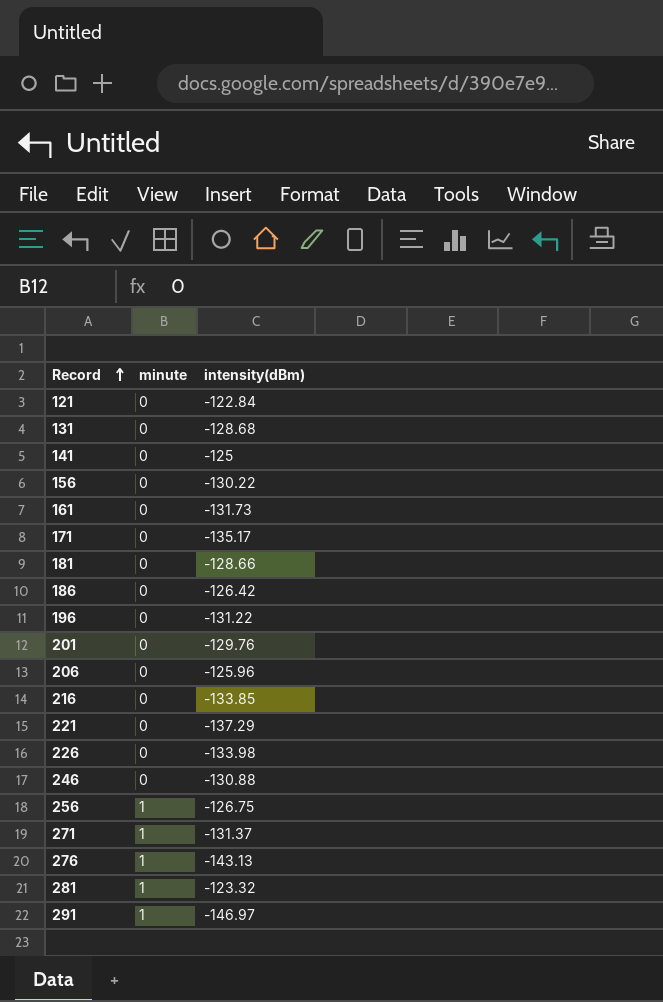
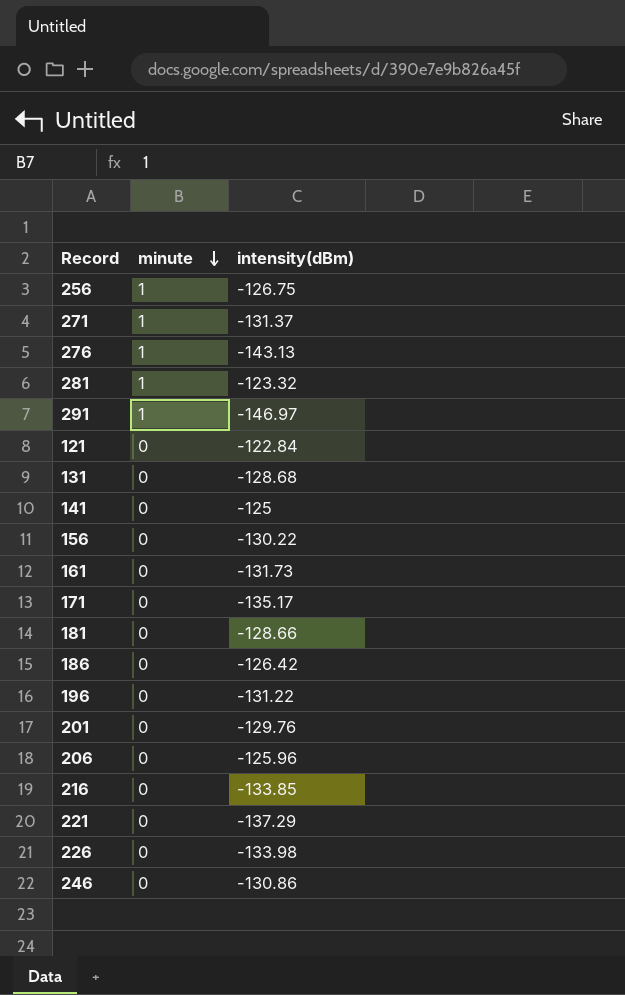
row order: Record ascending -> minute descending
246 | intensity(dBm): -130.88 -> -130.86

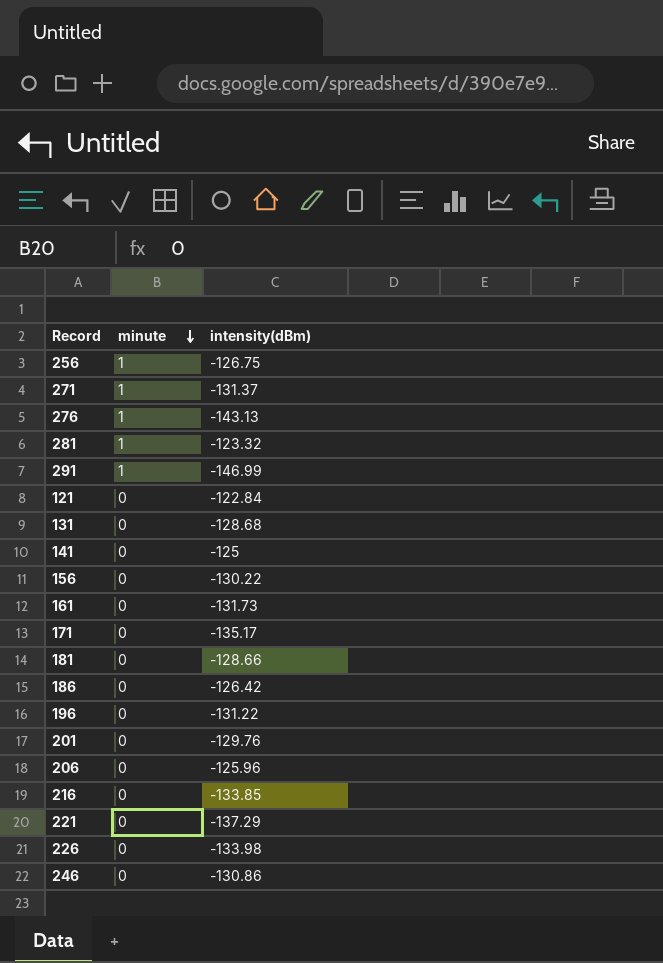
291 | intensity(dBm): -146.97 -> -146.99

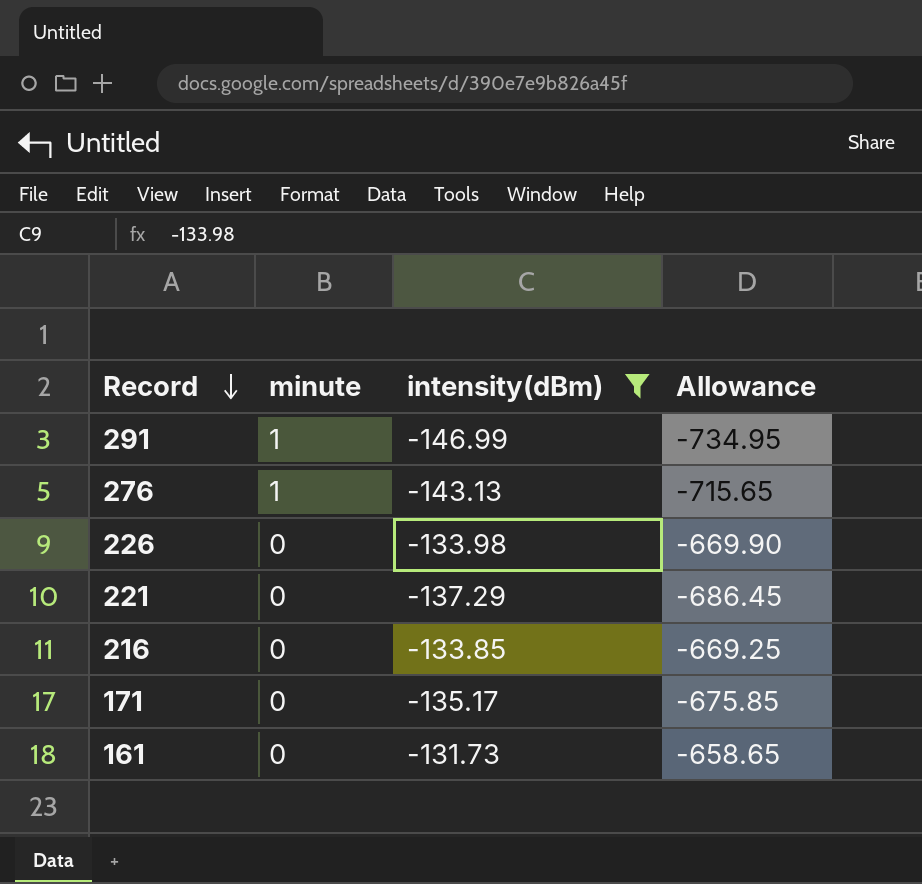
filter: none -> intensity(dBm) <= -131.73
row order: minute descending -> Record descending
column Allowance | formula: none -> [intensity(dBm)] * 5

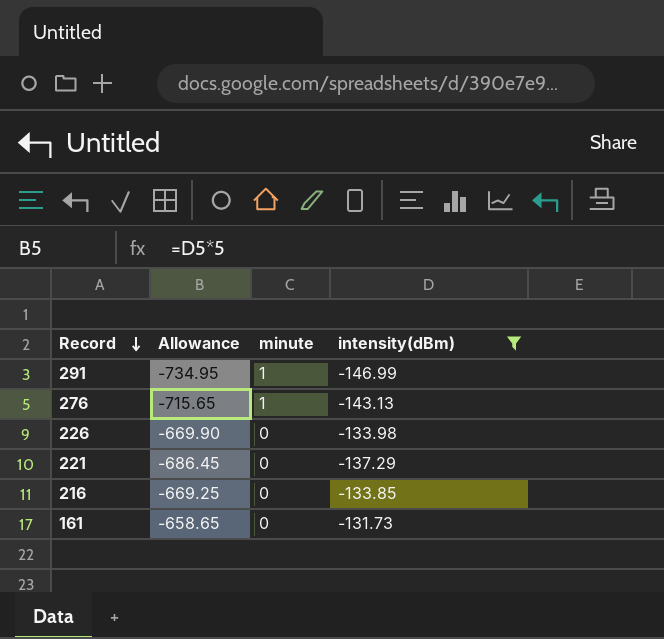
column Allowance | position: 4 -> 2
row 171: 0 | -135.17 | -675.85 -> none

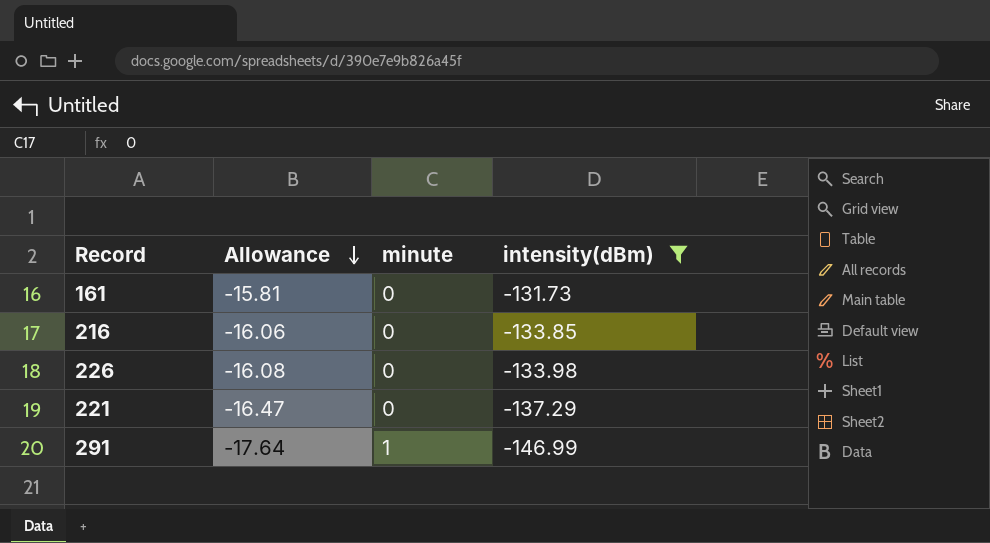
row order: Record descending -> Allowance descending
column Allowance | formula: [intensity(dBm)] * 5 -> [intensity(dBm)] * 0.12
row 276: -715.65 | 1 | -143.13 -> none

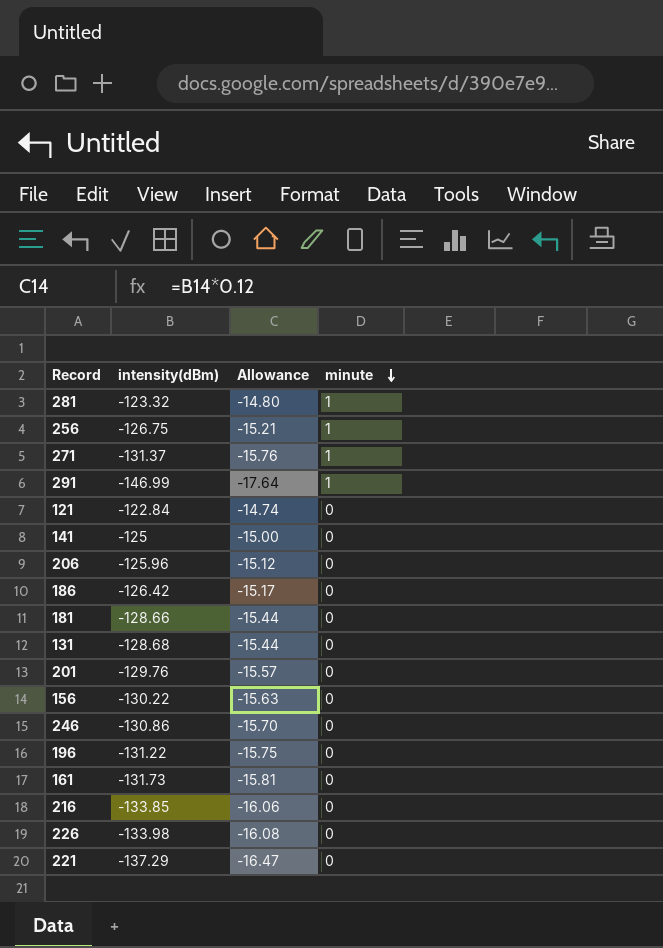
filter: intensity(dBm) <= -131.73 -> none
row order: Allowance descending -> minute descending
column intensity(dBm) | position: 4 -> 2

